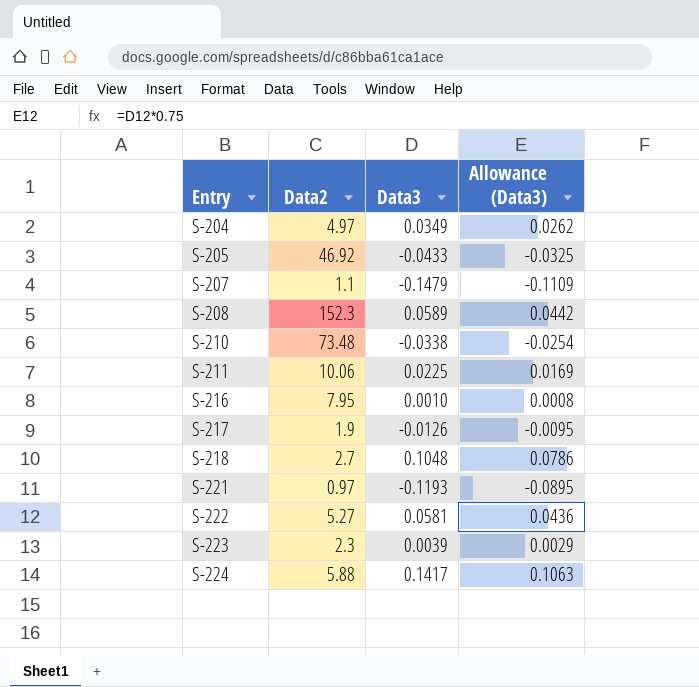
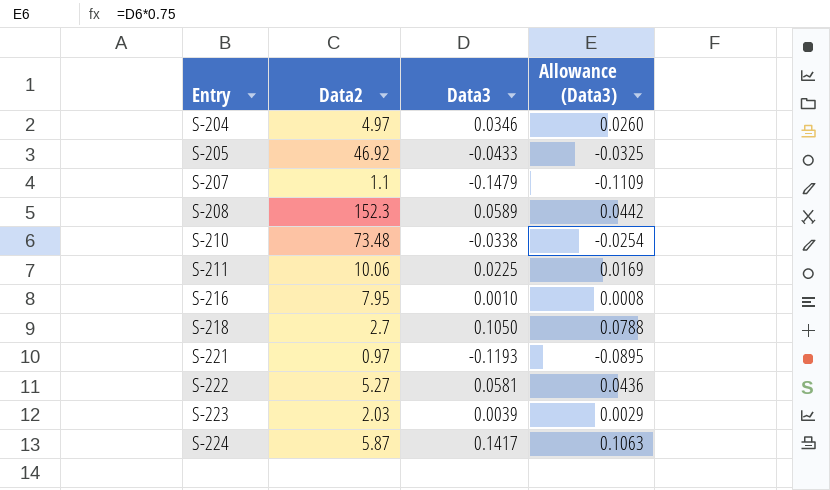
row S-217: 1.9 | -0.0126 | -0.0095 -> none
S-204 | Data3: 0.0349 -> 0.0346
S-204 | Allowance (Data3): 0.0262 -> 0.0260
S-218 | Data3: 0.1048 -> 0.1050
S-218 | Allowance (Data3): 0.0786 -> 0.0788
S-223 | Data2: 2.3 -> 2.03
S-224 | Data2: 5.88 -> 5.87

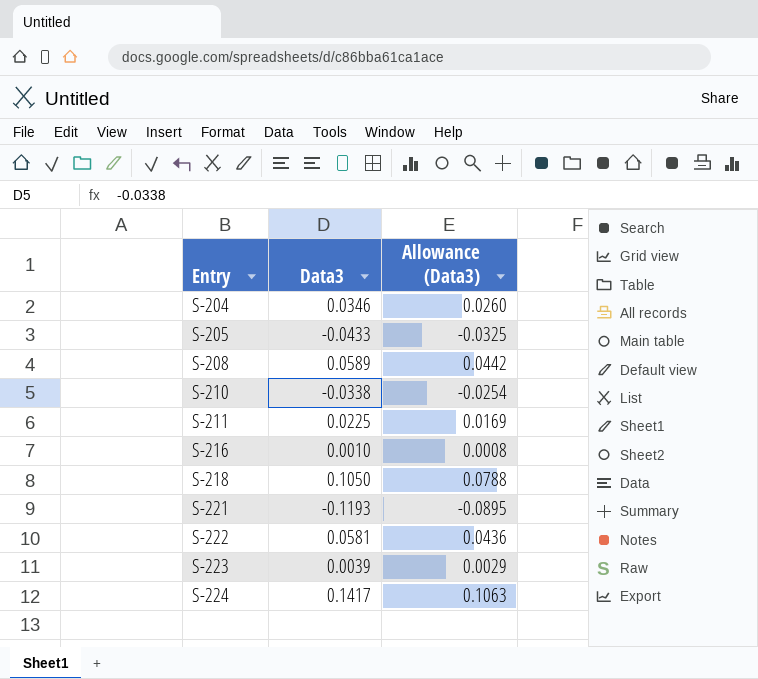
column Data2 | position: 2 -> none
row S-207: 1.1 | -0.1479 | -0.1109 -> none

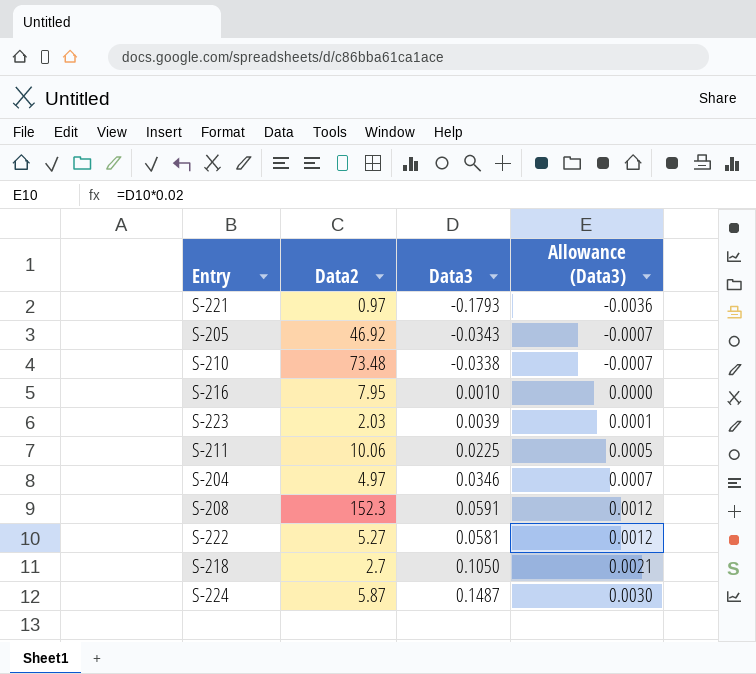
row order: Entry ascending -> Allowance (Data3) ascending
column Data2 | position: none -> 2
column Allowance (Data3) | formula: [Data3] * 0.75 -> [Data3] * 0.02
S-221 | Data3: -0.1193 -> -0.1793
S-205 | Data3: -0.0433 -> -0.0343
S-208 | Data3: 0.0589 -> 0.0591
S-224 | Data3: 0.1417 -> 0.1487

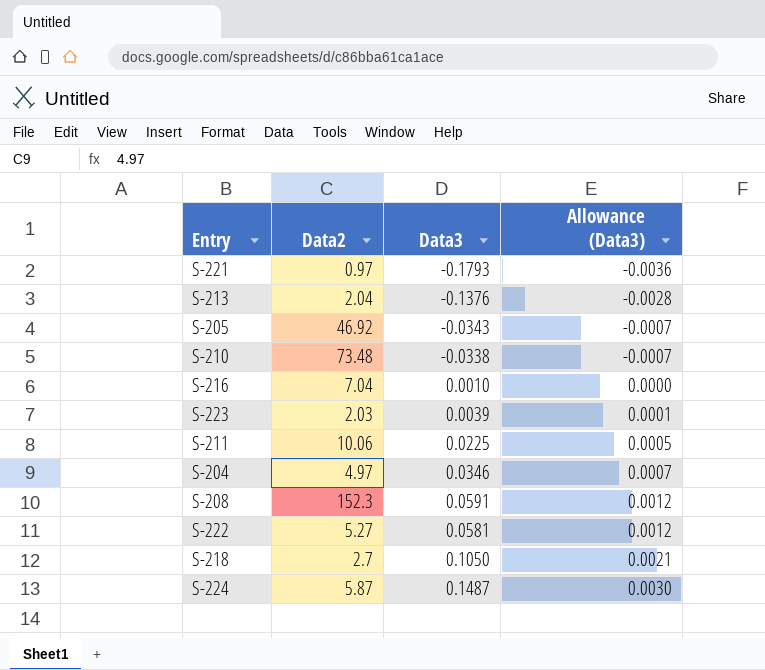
row S-213: none -> 2.04 | -0.1376 | -0.0028
S-216 | Data2: 7.95 -> 7.04

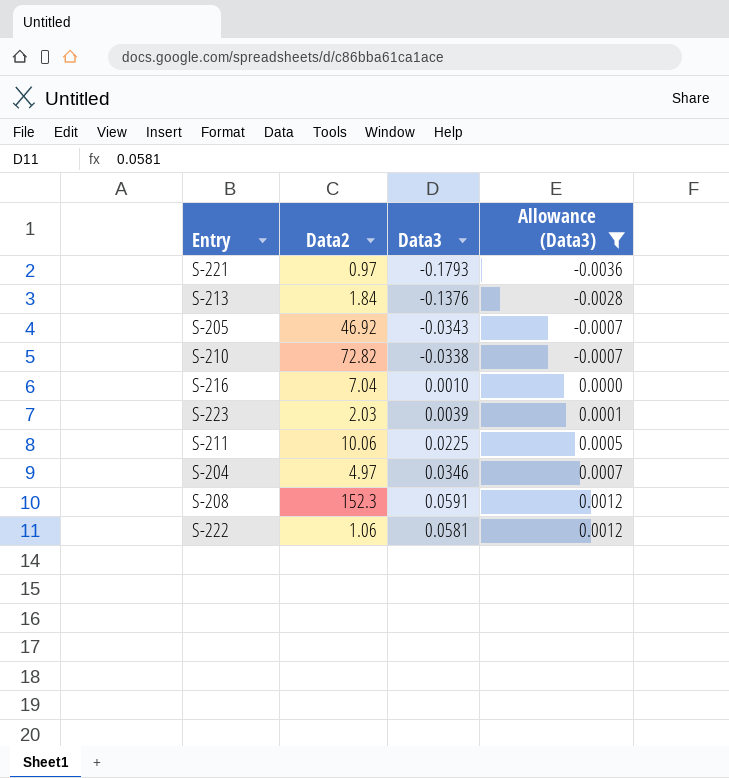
filter: none -> Allowance (Data3) <= 0.0012
S-213 | Data2: 2.04 -> 1.84
S-210 | Data2: 73.48 -> 72.82
S-222 | Data2: 5.27 -> 1.06

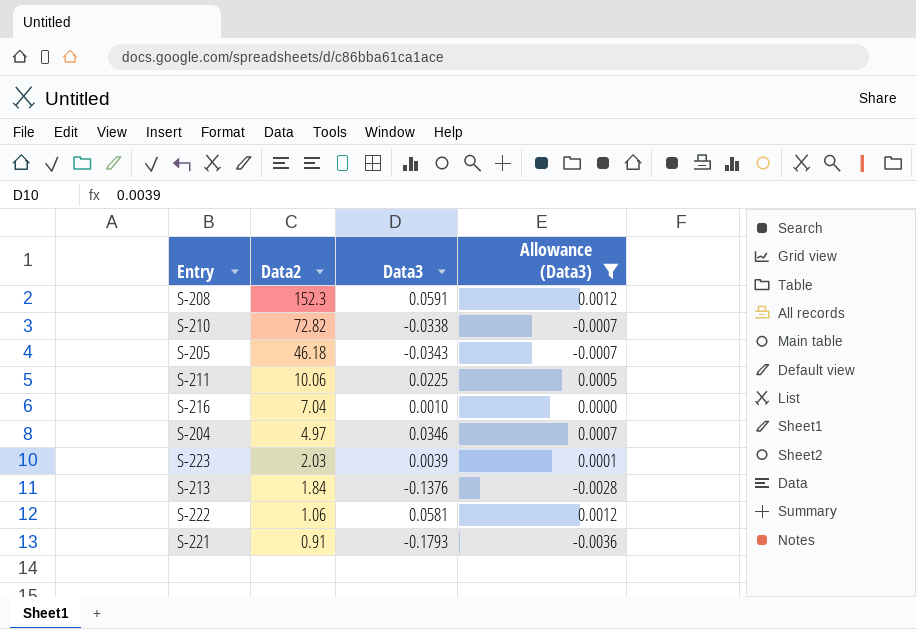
row order: Allowance (Data3) ascending -> Data2 descending
S-205 | Data2: 46.92 -> 46.18
S-221 | Data2: 0.97 -> 0.91

